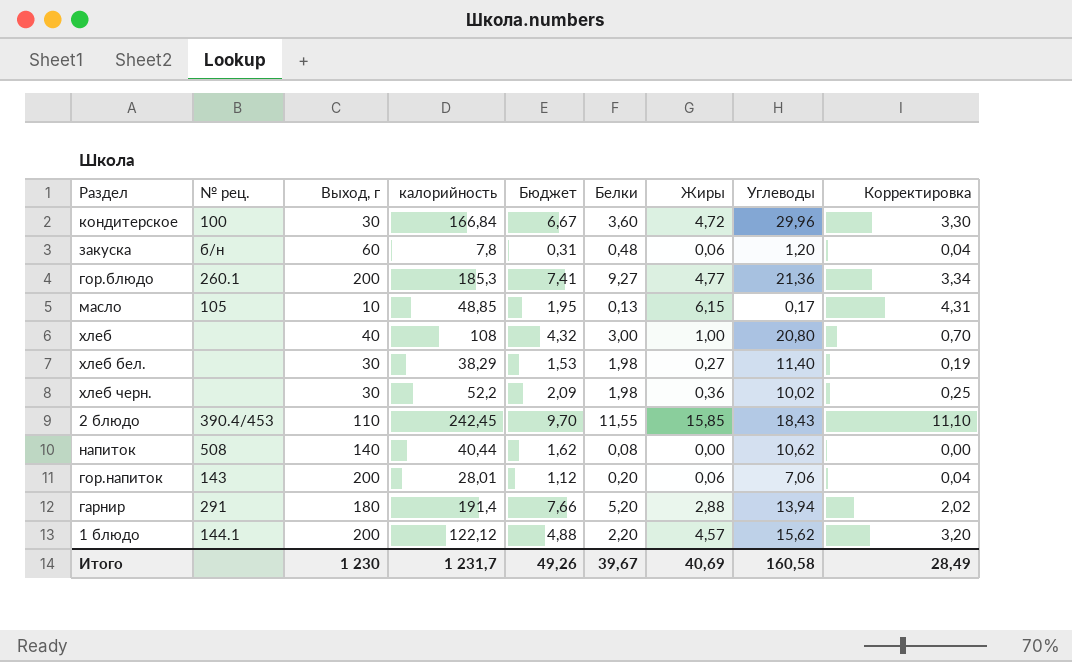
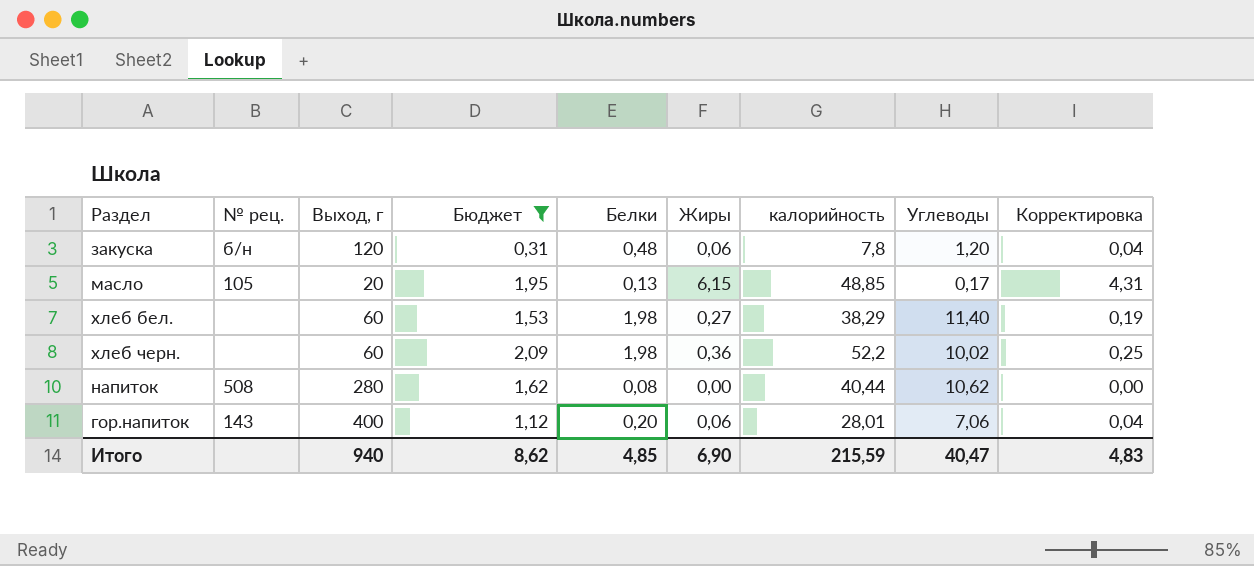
filter: none -> Бюджет <= 2,09
column калорийность | position: 4 -> 7
закуска | Выход, г: 60 -> 120
масло | Выход, г: 10 -> 20
хлеб бел. | Выход, г: 30 -> 60
хлеб черн. | Выход, г: 30 -> 60
напиток | Выход, г: 140 -> 280
гор.напиток | Выход, г: 200 -> 400
Итого | Выход, г: 1 230 -> 940
Итого | Бюджет: 49,26 -> 8,62
Итого | Белки: 39,67 -> 4,85
Итого | Жиры: 40,69 -> 6,90
Итого | калорийность: 1 231,7 -> 215,59
Итого | Углеводы: 160,58 -> 40,47
Итого | Корректировка: 28,49 -> 4,83

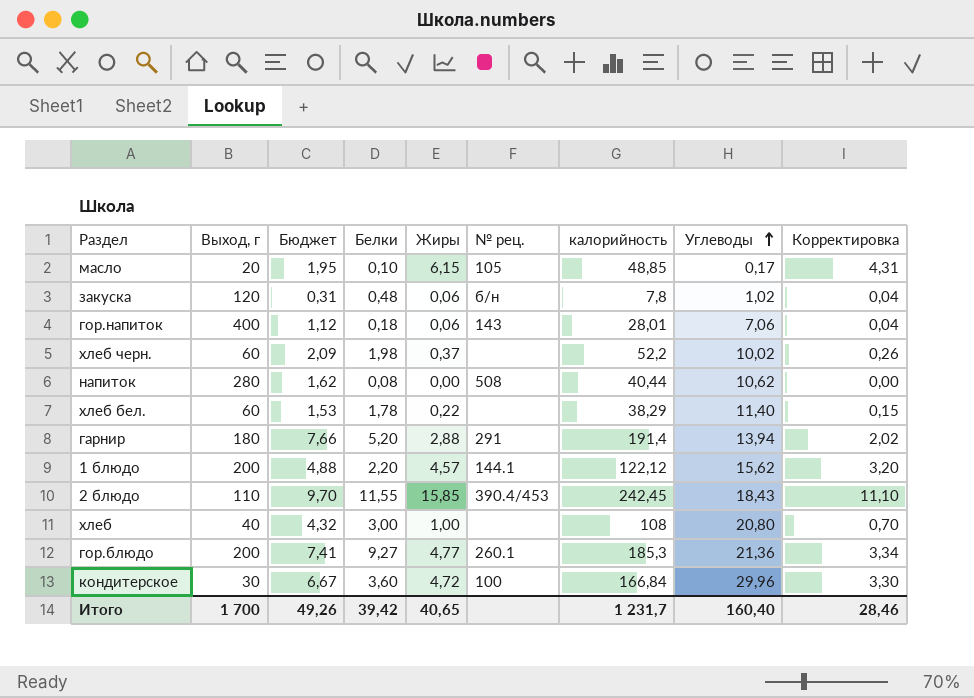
filter: Бюджет <= 2,09 -> none
row order: none -> Углеводы ascending
column № рец. | position: 2 -> 6
масло | Белки: 0,13 -> 0,10
закуска | Углеводы: 1,20 -> 1,02
гор.напиток | Белки: 0,20 -> 0,18
хлеб черн. | Жиры: 0,36 -> 0,37
хлеб черн. | Корректировка: 0,25 -> 0,26
хлеб бел. | Белки: 1,98 -> 1,78
хлеб бел. | Жиры: 0,27 -> 0,22
хлеб бел. | Корректировка: 0,19 -> 0,15
Итого | Выход, г: 940 -> 1 700
Итого | Бюджет: 8,62 -> 49,26
Итого | Белки: 4,85 -> 39,42
Итого | Жиры: 6,90 -> 40,65
Итого | калорийность: 215,59 -> 1 231,7
Итого | Углеводы: 40,47 -> 160,40
Итого | Корректировка: 4,83 -> 28,46

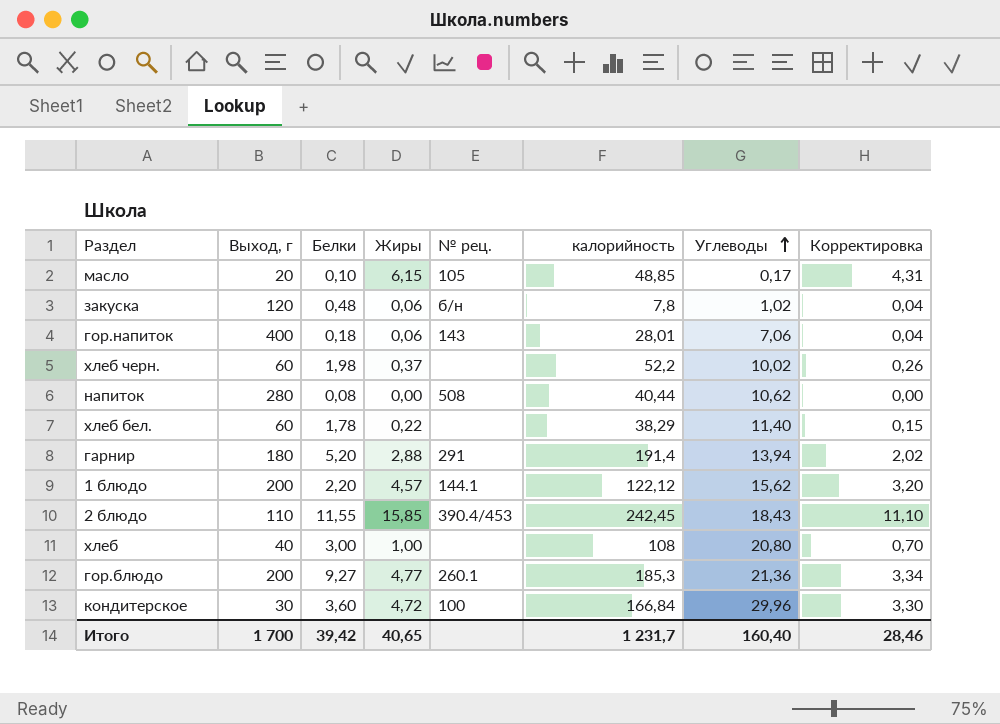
column Бюджет | formula: [калорийность] * 0,04 -> none

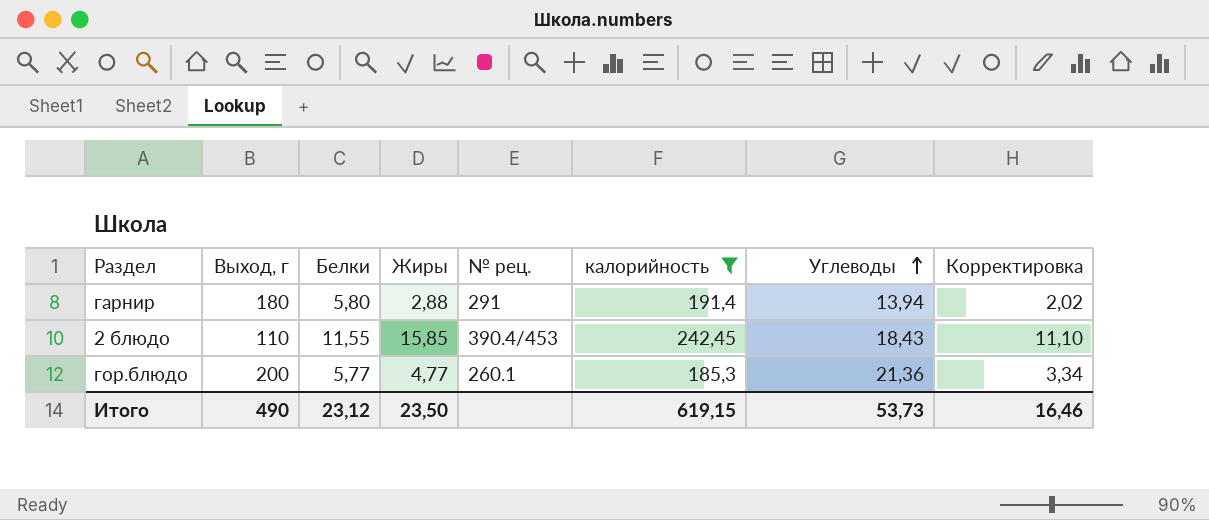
filter: none -> калорийность >= 185,3
гарнир | Белки: 5,20 -> 5,80
гор.блюдо | Белки: 9,27 -> 5,77
Итого | Выход, г: 1 700 -> 490
Итого | Белки: 39,42 -> 23,12
Итого | Жиры: 40,65 -> 23,50
Итого | калорийность: 1 231,7 -> 619,15
Итого | Углеводы: 160,40 -> 53,73
Итого | Корректировка: 28,46 -> 16,46

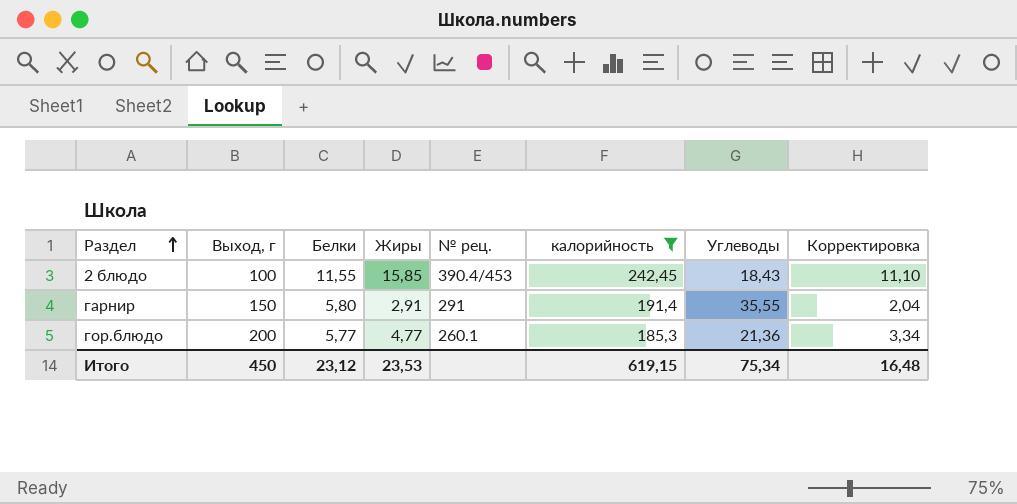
row order: Углеводы ascending -> Раздел ascending
2 блюдо | Выход, г: 110 -> 100
гарнир | Выход, г: 180 -> 150
гарнир | Жиры: 2,88 -> 2,91
гарнир | Углеводы: 13,94 -> 35,55
гарнир | Корректировка: 2,02 -> 2,04
Итого | Выход, г: 490 -> 450
Итого | Жиры: 23,50 -> 23,53
Итого | Углеводы: 53,73 -> 75,34
Итого | Корректировка: 16,46 -> 16,48

